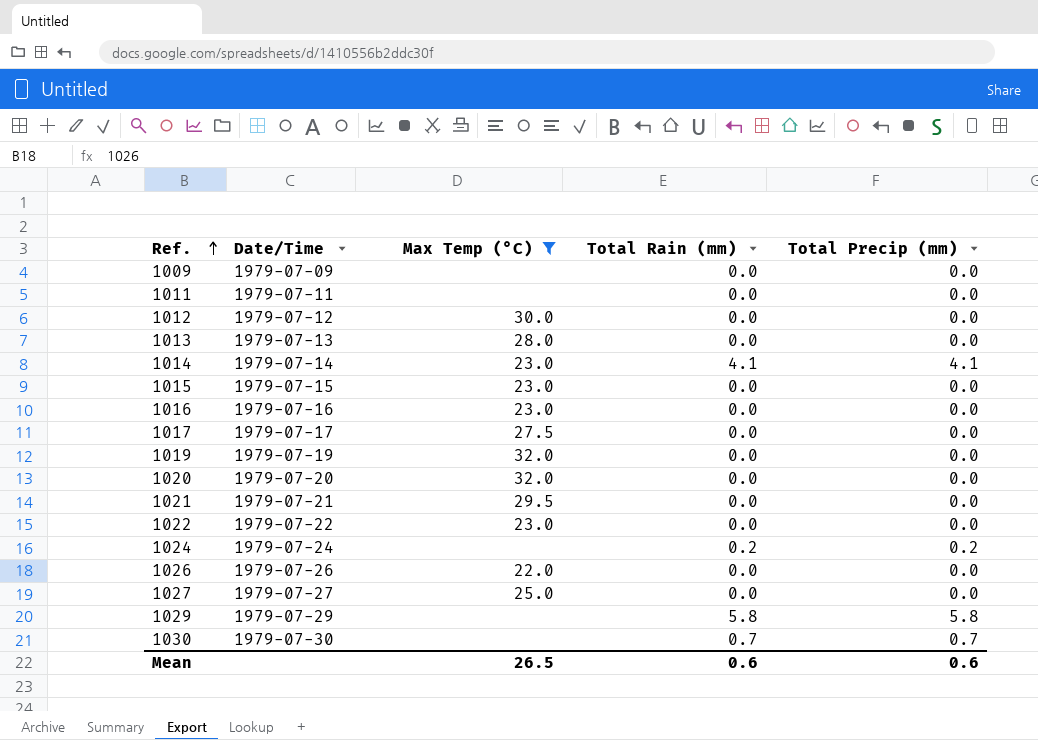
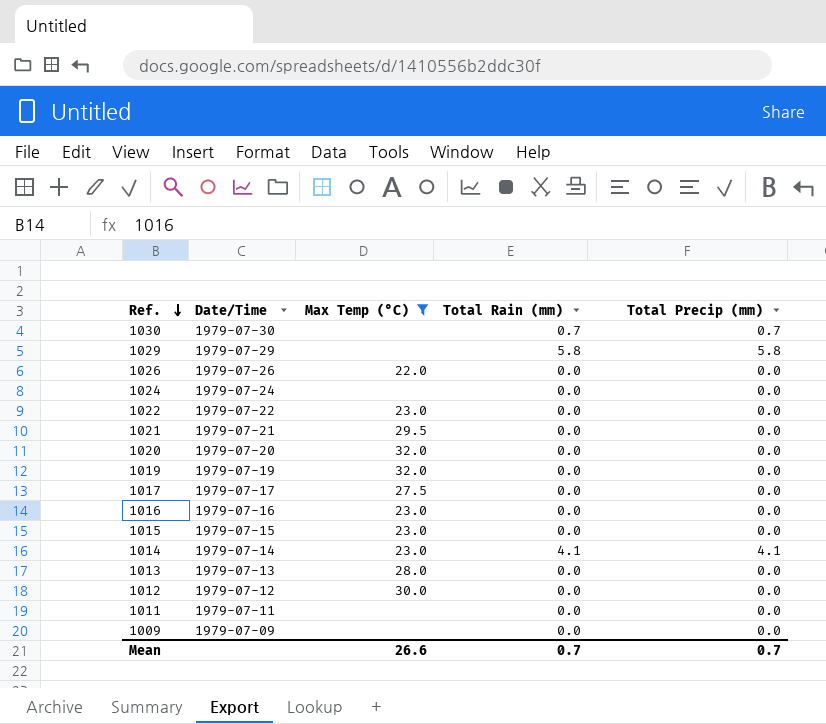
row order: Ref. ascending -> Ref. descending
row 1027: 1979-07-27 | 25.0 | 0.0 | 0.0 -> none
1024 | Total Rain (mm): 0.2 -> 0.0
1024 | Total Precip (mm): 0.2 -> 0.0
Mean | Max Temp (°C): 26.5 -> 26.6
Mean | Total Rain (mm): 0.6 -> 0.7
Mean | Total Precip (mm): 0.6 -> 0.7

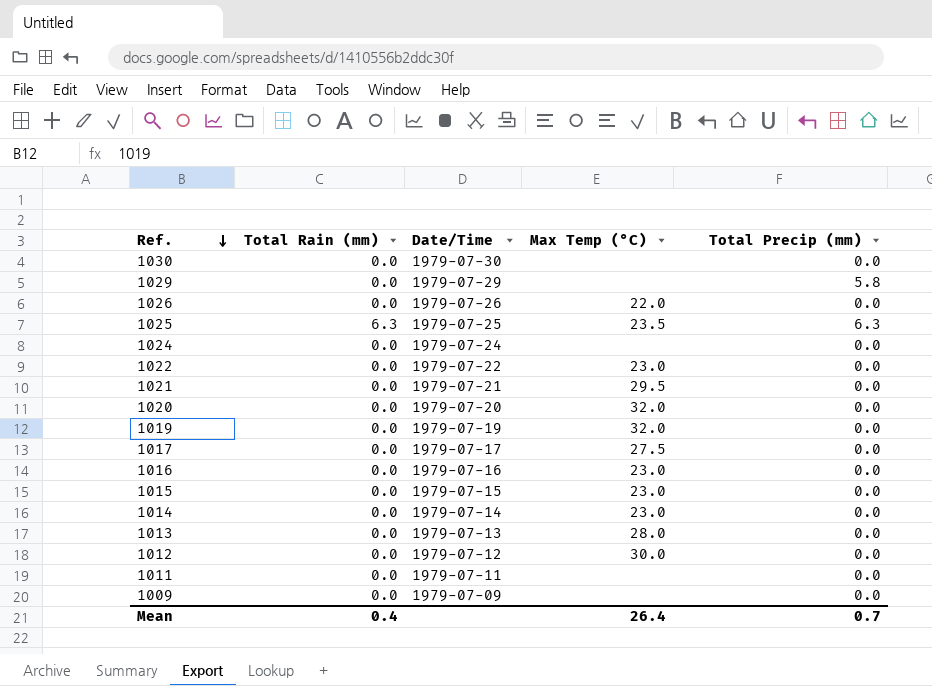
filter: Max Temp (°C) != 23.5 -> none
column Total Rain (mm) | position: 4 -> 2
1030 | Total Rain (mm): 0.7 -> 0.0
1030 | Total Precip (mm): 0.7 -> 0.0
1029 | Total Rain (mm): 5.8 -> 0.0
1014 | Total Rain (mm): 4.1 -> 0.0
1014 | Total Precip (mm): 4.1 -> 0.0
Mean | Total Rain (mm): 0.7 -> 0.4
Mean | Max Temp (°C): 26.6 -> 26.4

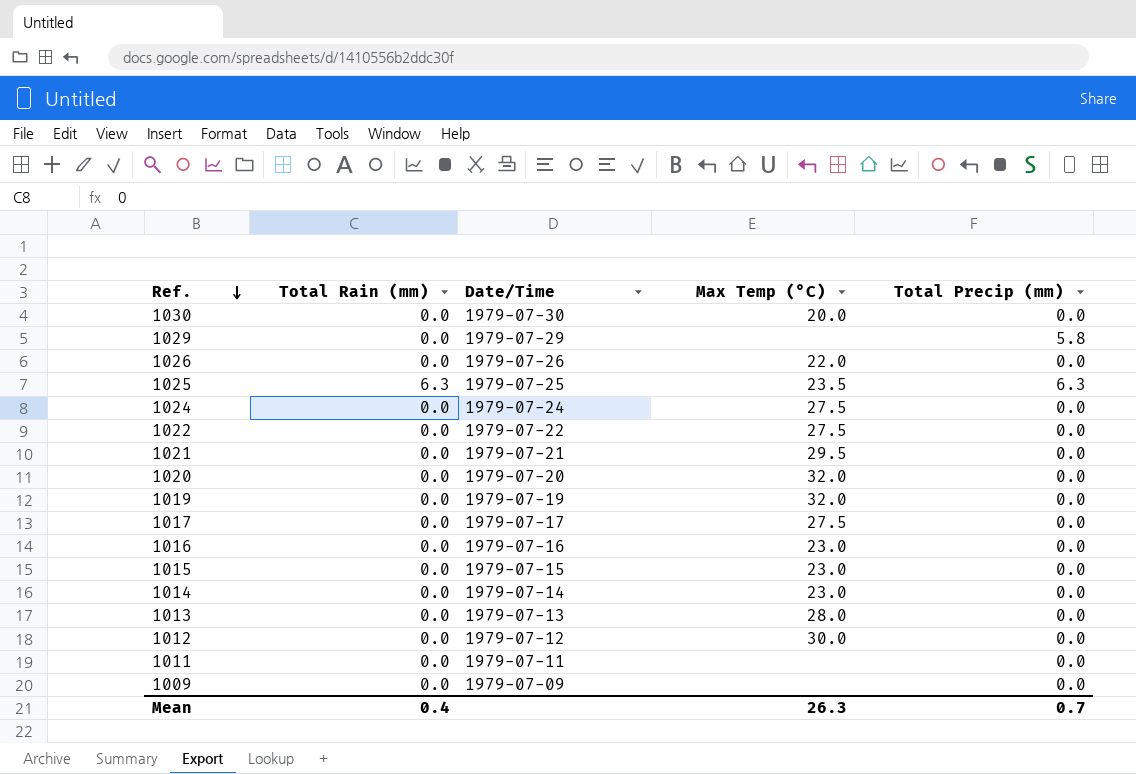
1030 | Max Temp (°C): none -> 20.0
1024 | Max Temp (°C): none -> 27.5
1022 | Max Temp (°C): 23.0 -> 27.5
Mean | Max Temp (°C): 26.4 -> 26.3

